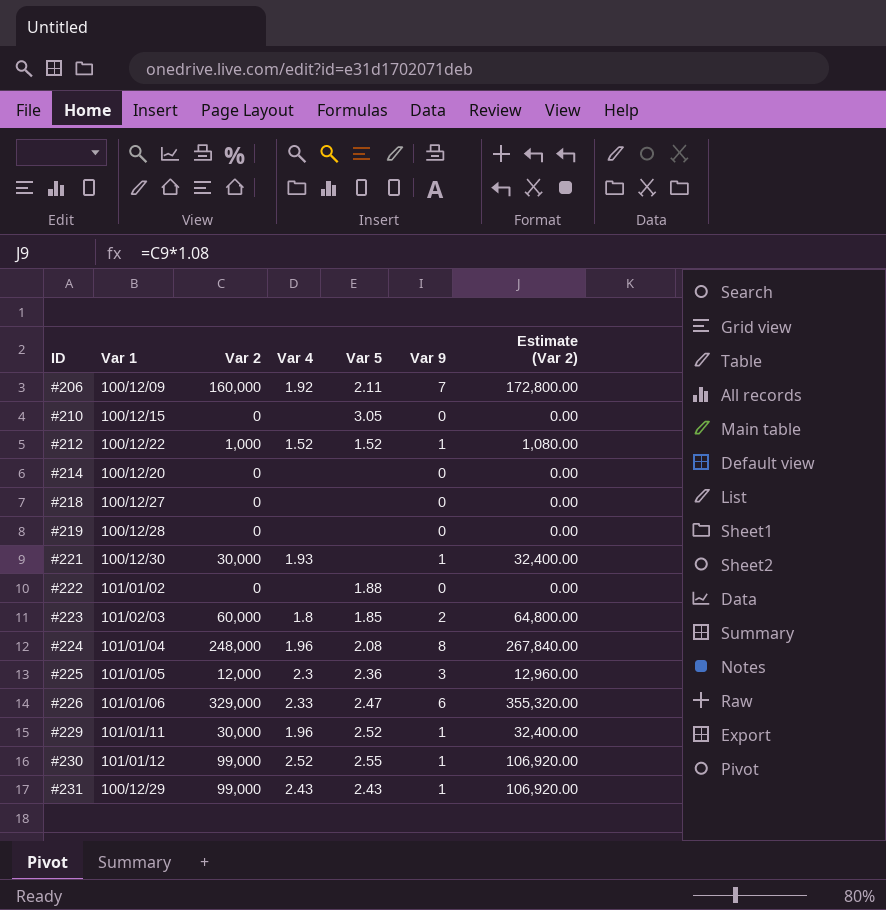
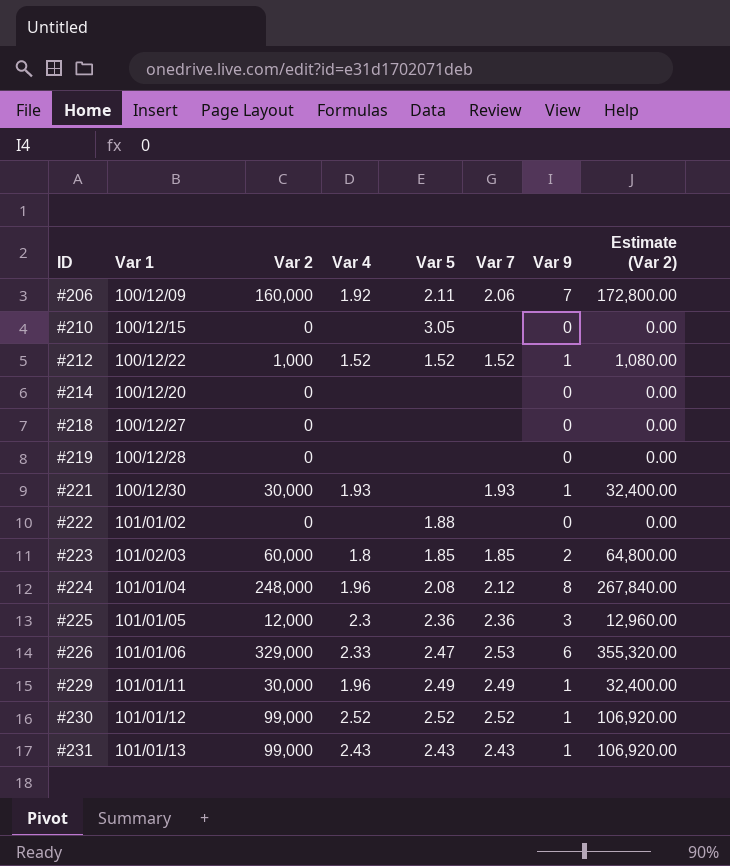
column Var 7 | position: none -> 6
#229 | Var 5: 2.52 -> 2.49
#230 | Var 5: 2.55 -> 2.52
#231 | Var 1: 100/12/29 -> 101/01/13

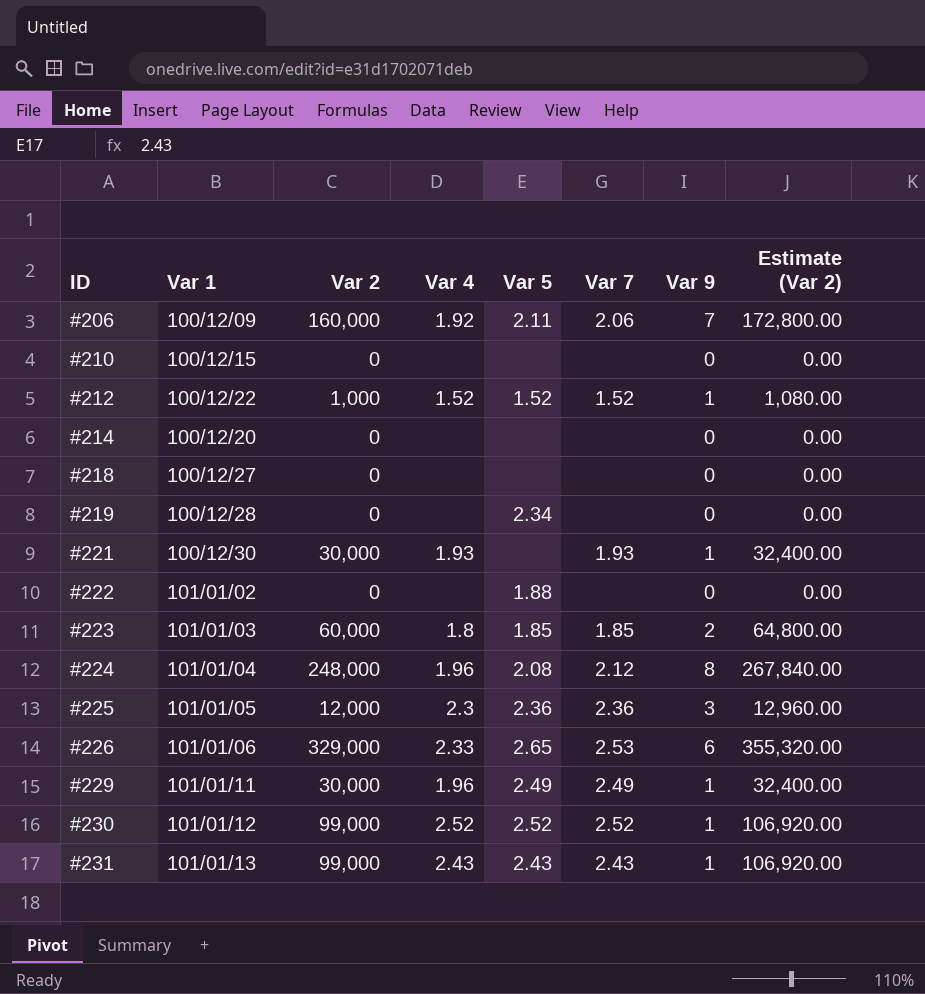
#210 | Var 5: 3.05 -> none
#219 | Var 5: none -> 2.34
#223 | Var 1: 101/02/03 -> 101/01/03
#226 | Var 5: 2.47 -> 2.65

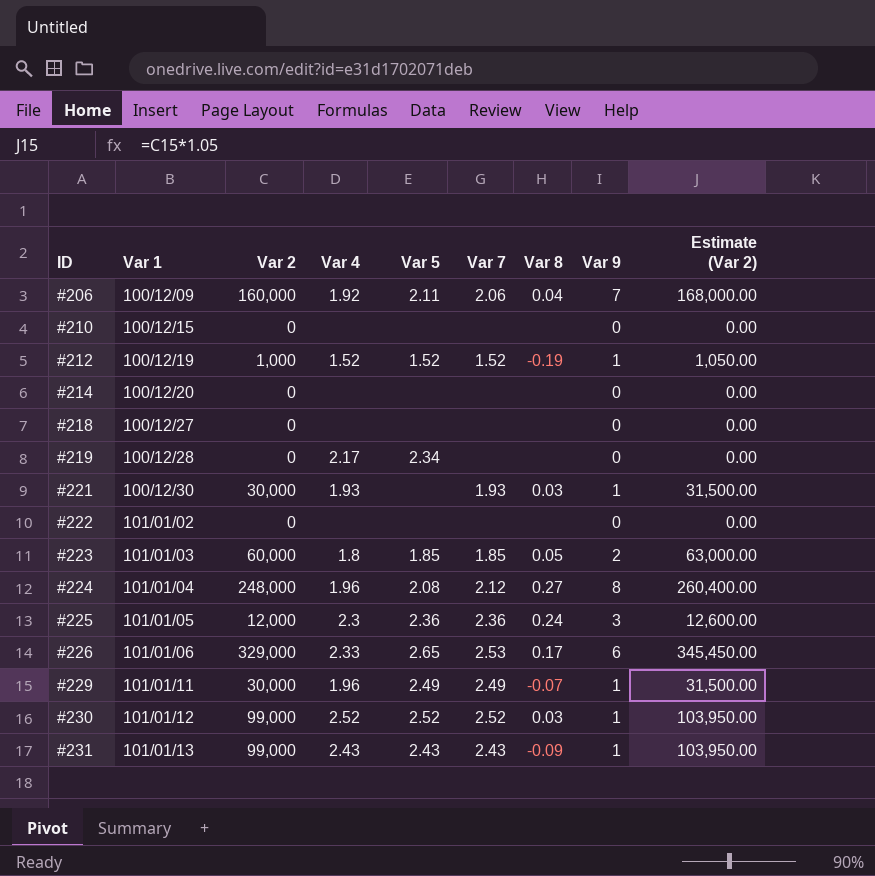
column Var 8 | position: none -> 7
column Estimate (Var 2) | formula: [Var 2] * 1.08 -> [Var 2] * 1.05
#212 | Var 1: 100/12/22 -> 100/12/19
#219 | Var 4: none -> 2.17
#222 | Var 5: 1.88 -> none

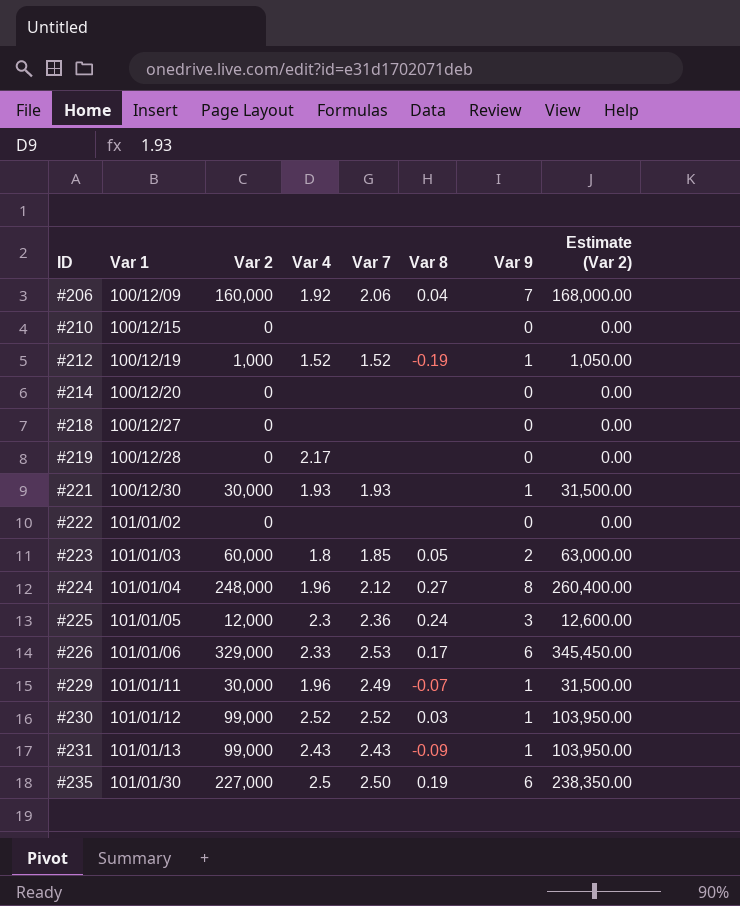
column Var 5 | position: 5 -> none
#221 | Var 8: 0.03 -> none
row #235: none -> 101/01/30 | 227,000 | 2.5 | 2.50 | 0.19 | 6 | 238,350.00

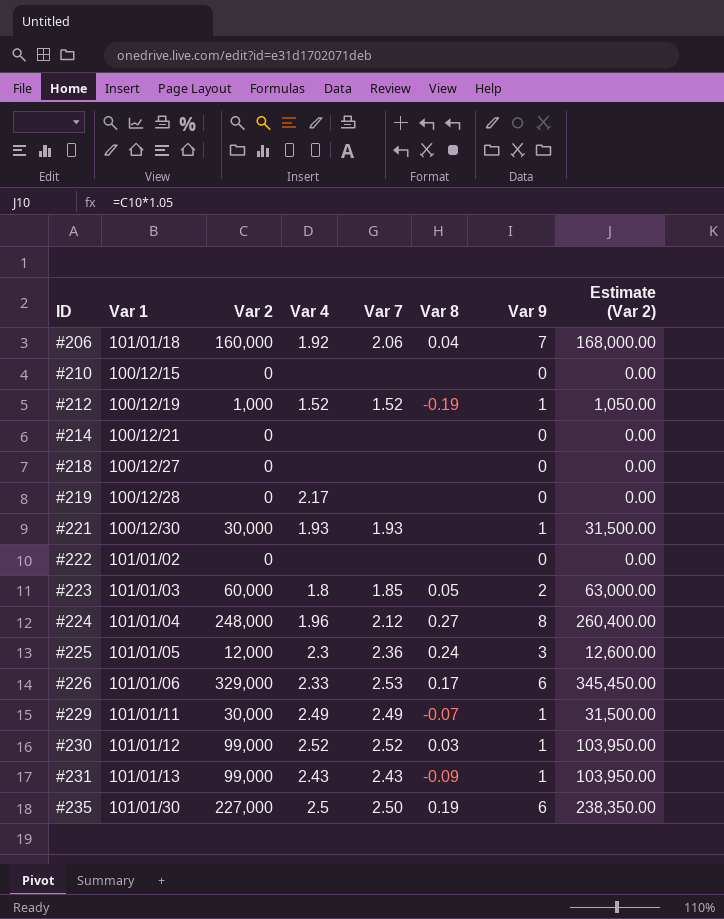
#206 | Var 1: 100/12/09 -> 101/01/18
#214 | Var 1: 100/12/20 -> 100/12/21
#229 | Var 4: 1.96 -> 2.49

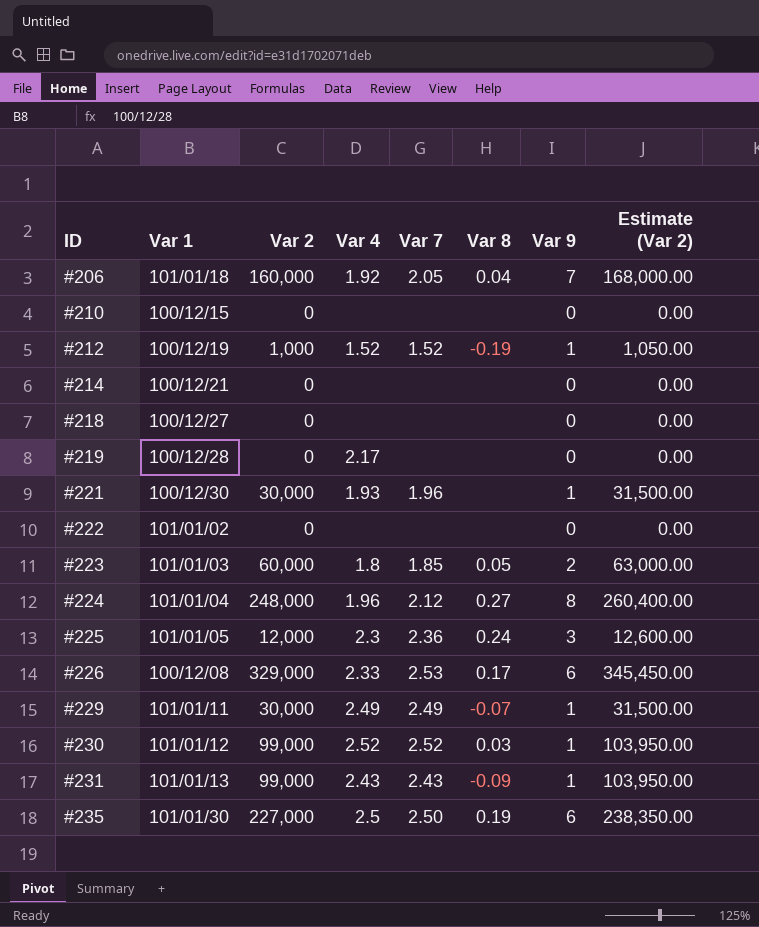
#206 | Var 7: 2.06 -> 2.05
#221 | Var 7: 1.93 -> 1.96
#226 | Var 1: 101/01/06 -> 100/12/08

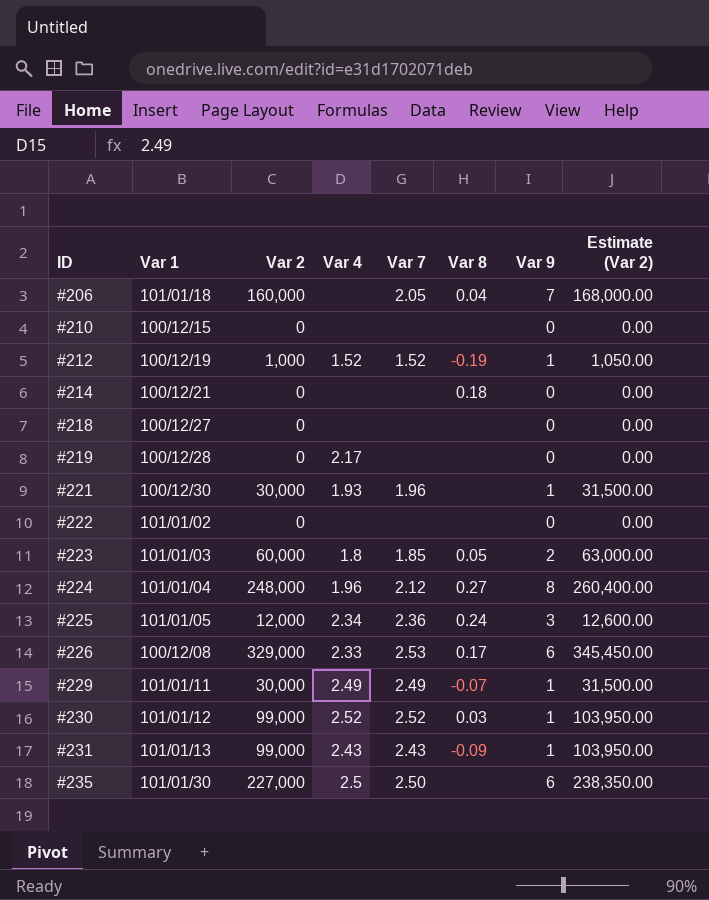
#206 | Var 4: 1.92 -> none
#214 | Var 8: none -> 0.18
#225 | Var 4: 2.3 -> 2.34
#235 | Var 8: 0.19 -> none

